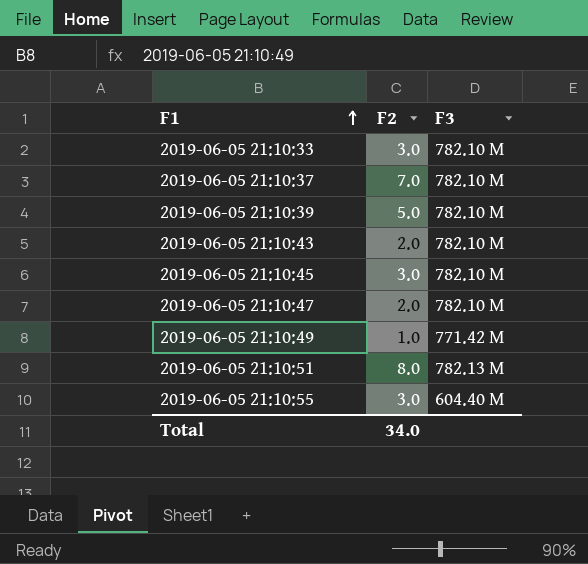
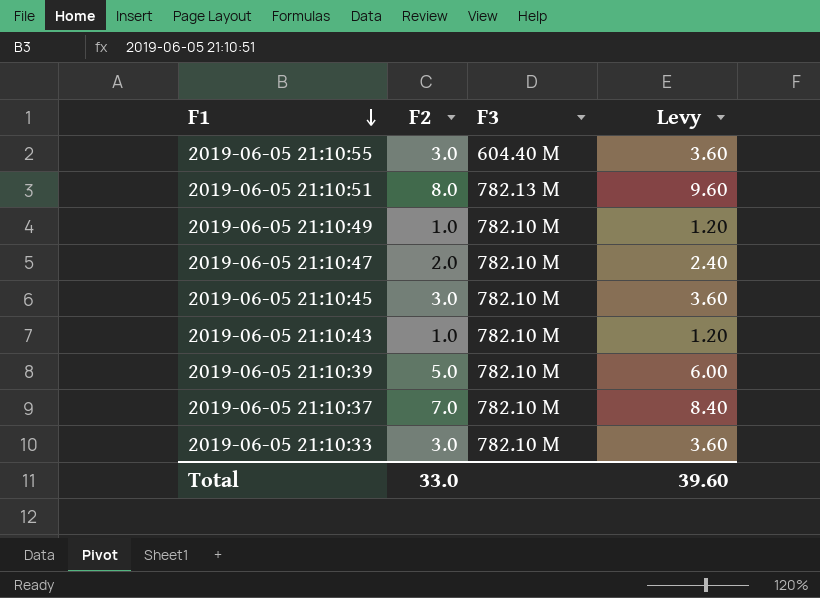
row order: F1 ascending -> F1 descending
column Levy | formula: none -> [F2] * 1.2
2019-06-05 21:10:49 | F3: 771.42 M -> 782.10 M
2019-06-05 21:10:43 | F2: 2.0 -> 1.0
Total | F2: 34.0 -> 33.0

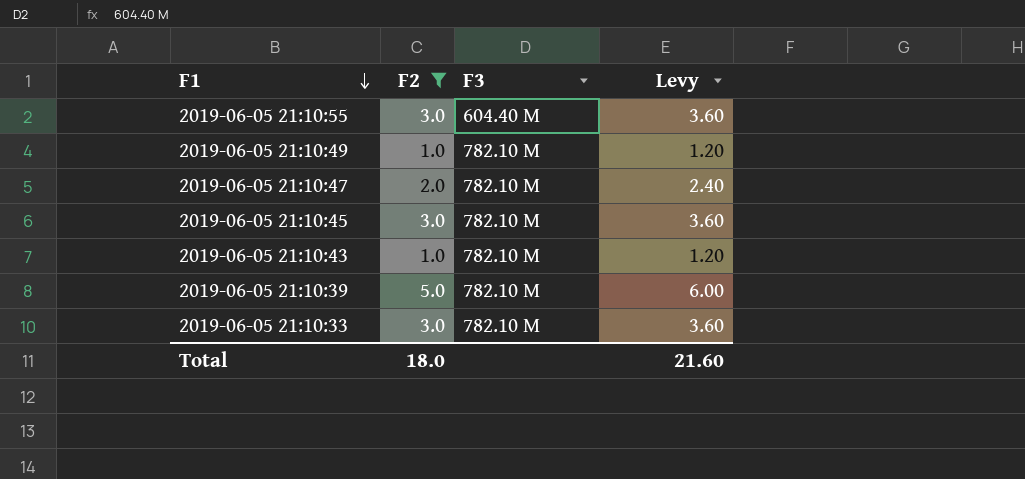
filter: none -> F2 <= 5.0
Total | F2: 33.0 -> 18.0
Total | Levy: 39.60 -> 21.60

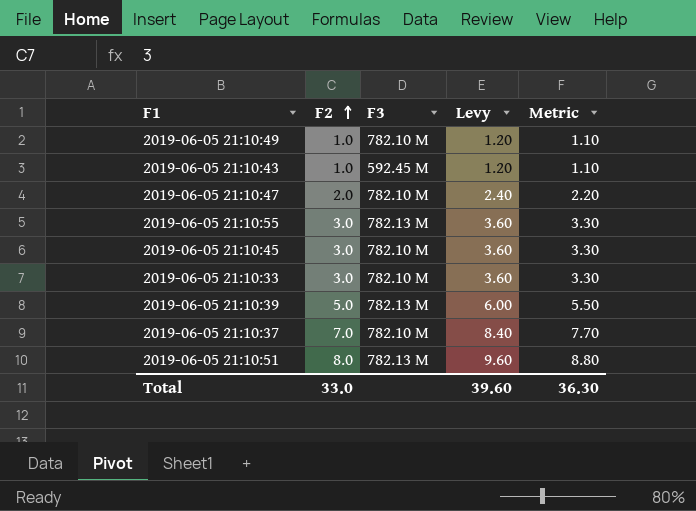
filter: F2 <= 5.0 -> none
row order: F1 descending -> F2 ascending
column Metric | formula: none -> [F2] * 1.1
2019-06-05 21:10:43 | F3: 782.10 M -> 592.45 M
2019-06-05 21:10:55 | F3: 604.40 M -> 782.13 M
2019-06-05 21:10:39 | F3: 782.10 M -> 782.13 M
Total | F2: 18.0 -> 33.0
Total | Levy: 21.60 -> 39.60

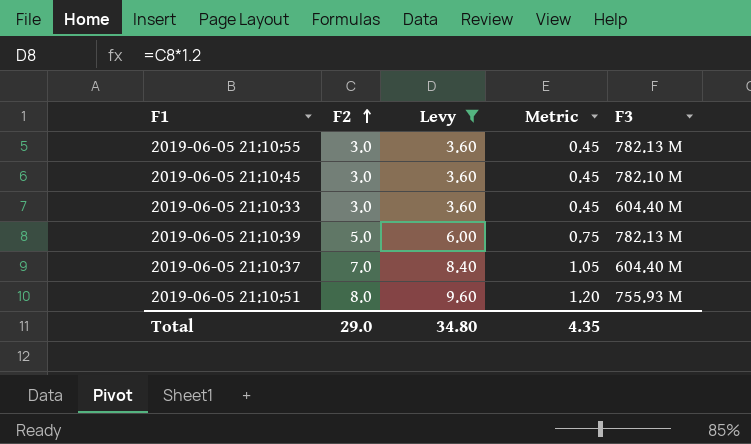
filter: none -> Levy >= 3.60
column Metric | formula: [F2] * 1.1 -> [F2] * 0.15
column F3 | position: 3 -> 5
2019-06-05 21:10:33 | F3: 782.10 M -> 604.40 M
2019-06-05 21:10:37 | F3: 782.10 M -> 604.40 M
2019-06-05 21:10:51 | F3: 782.13 M -> 755.93 M
Total | F2: 33.0 -> 29.0
Total | Levy: 39.60 -> 34.80
Total | Metric: 36.30 -> 4.35

